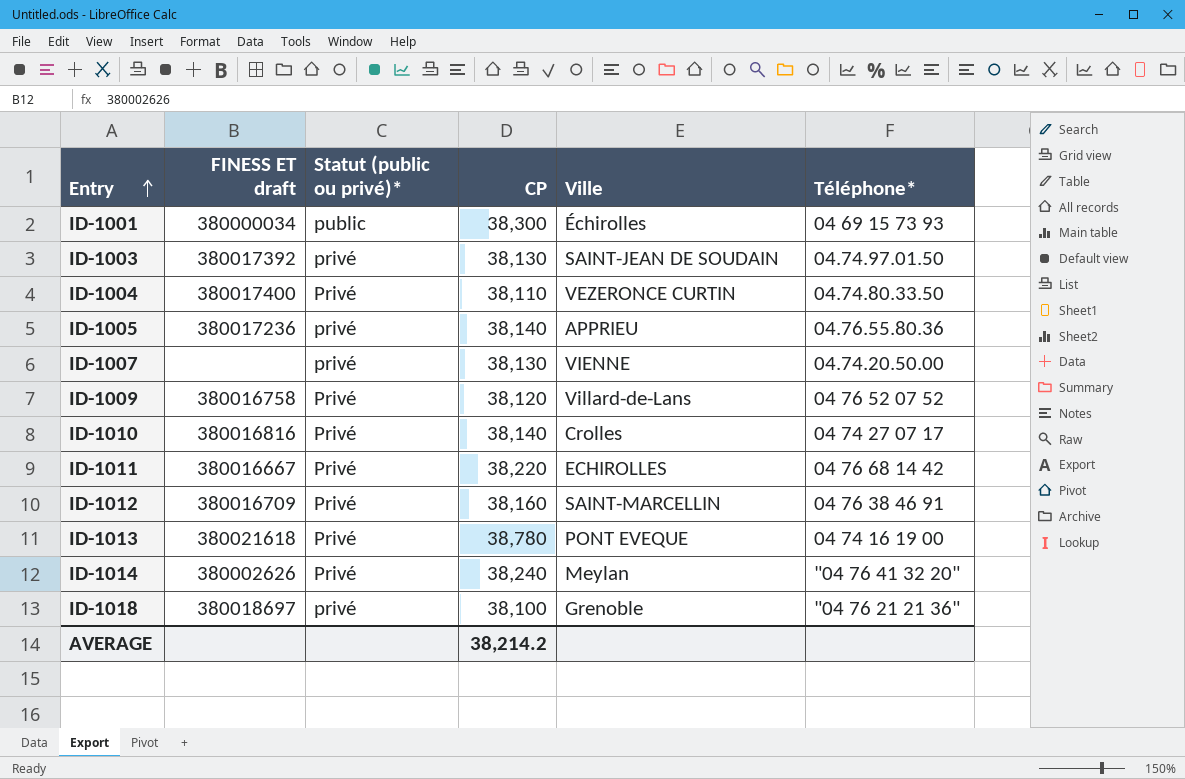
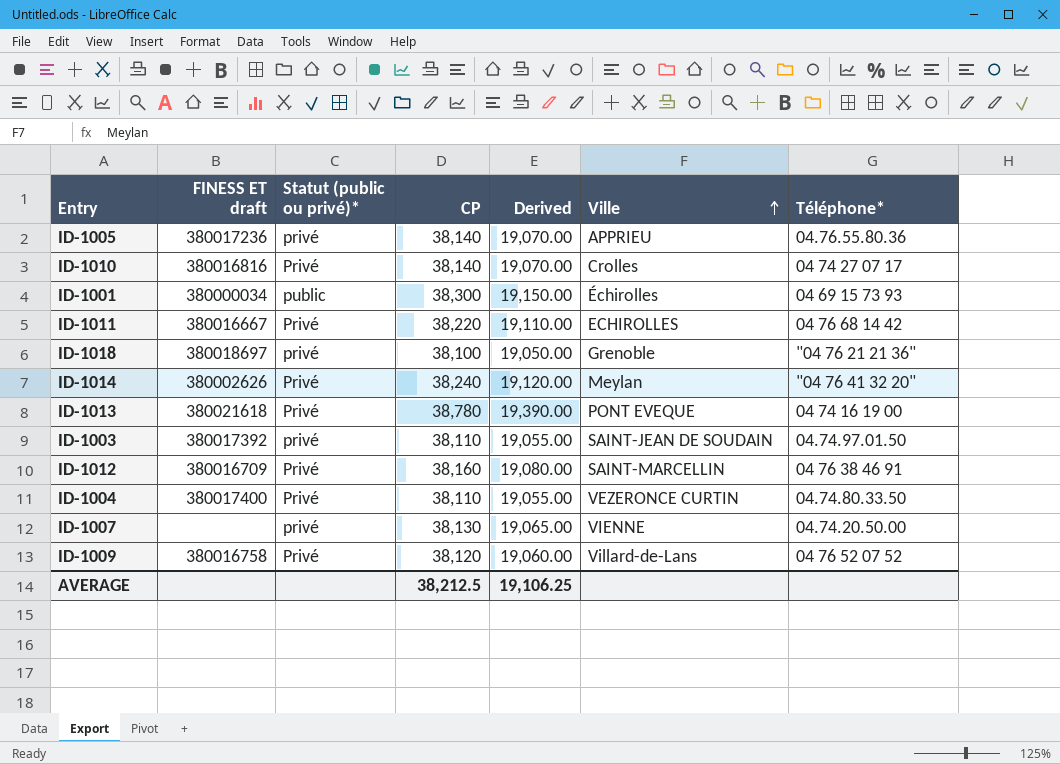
row order: Entry ascending -> Ville ascending
column Derived | formula: none -> [CP] * 0.5
ID-1003 | CP: 38,130 -> 38,110
AVERAGE | CP: 38,214.2 -> 38,212.5

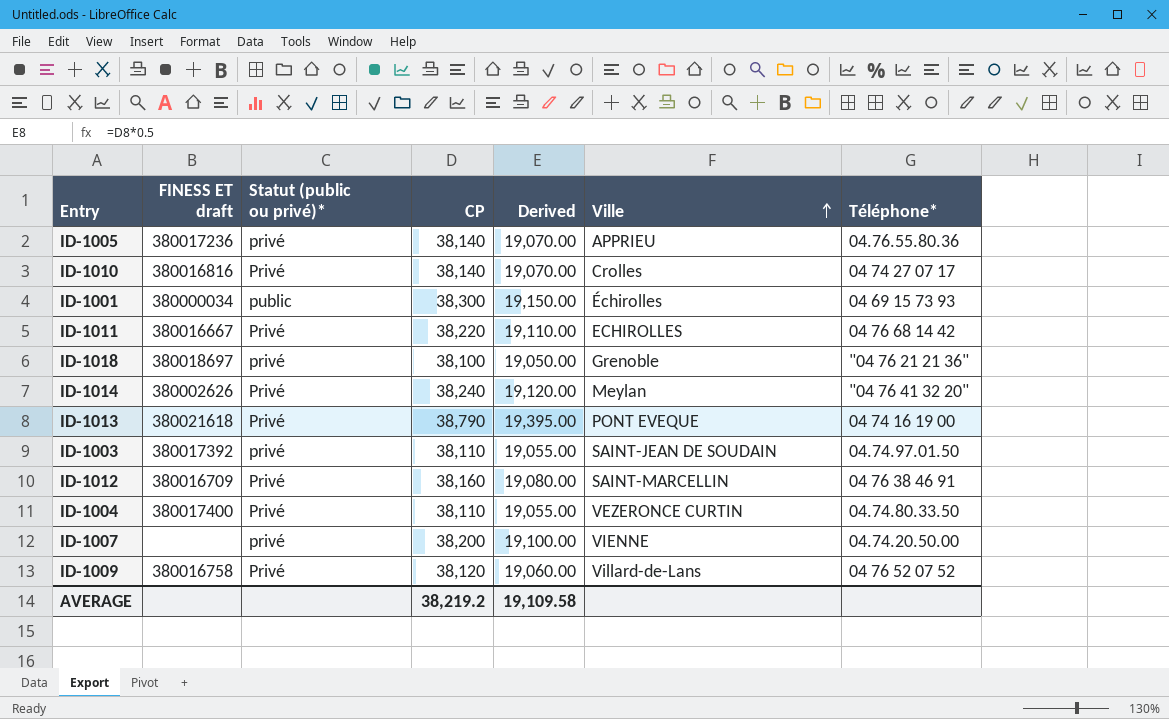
ID-1013 | CP: 38,780 -> 38,790
ID-1013 | Derived: 19,390.00 -> 19,395.00
ID-1007 | CP: 38,130 -> 38,200
ID-1007 | Derived: 19,065.00 -> 19,100.00
AVERAGE | CP: 38,212.5 -> 38,219.2
AVERAGE | Derived: 19,106.25 -> 19,109.58

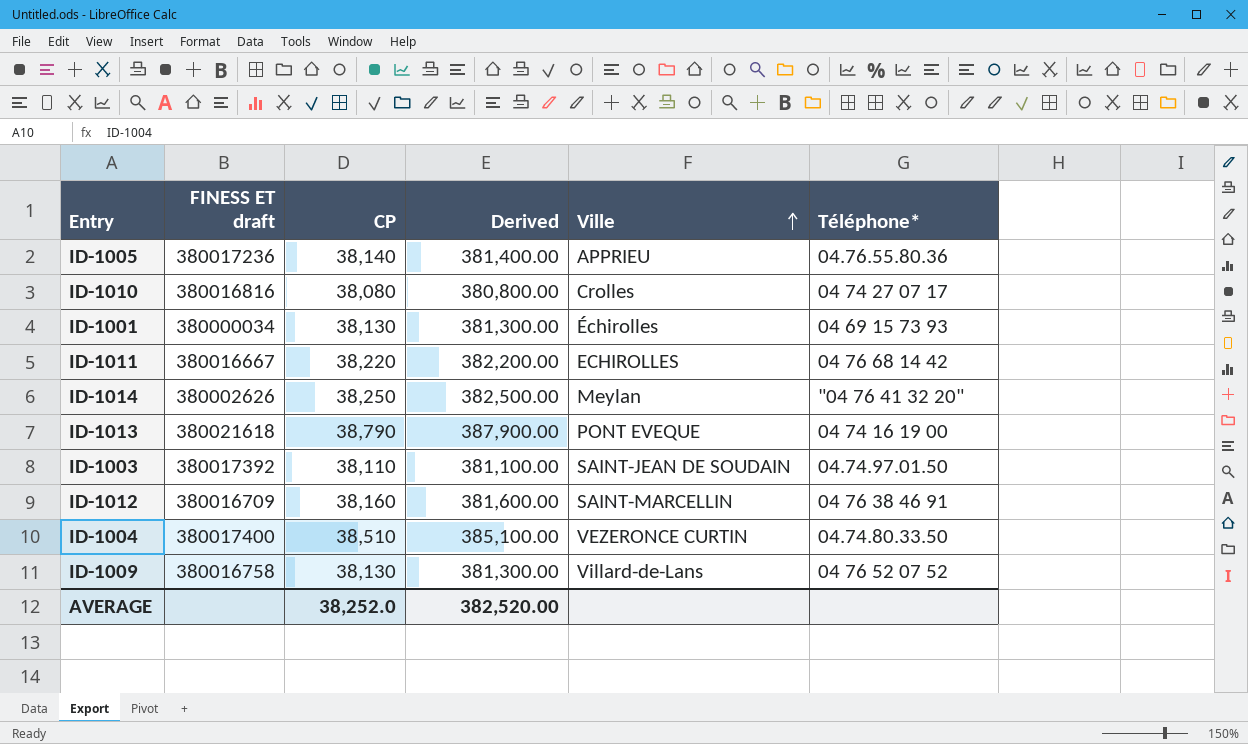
column Statut (public ou privé)* | position: 3 -> none
column Derived | formula: [CP] * 0.5 -> [CP] * 10
row ID-1018: 380018697 | privé | 38,100 | 19,050.00 | Grenoble | "04 76 21 21 36" -> none
row ID-1007: none | privé | 38,200 | 19,100.00 | VIENNE | 04.74.20.50.00 -> none
ID-1010 | CP: 38,140 -> 38,080
ID-1001 | CP: 38,300 -> 38,130
ID-1014 | CP: 38,240 -> 38,250
ID-1004 | CP: 38,110 -> 38,510
ID-1009 | CP: 38,120 -> 38,130
AVERAGE | CP: 38,219.2 -> 38,252.0
AVERAGE | Derived: 19,109.58 -> 382,520.00

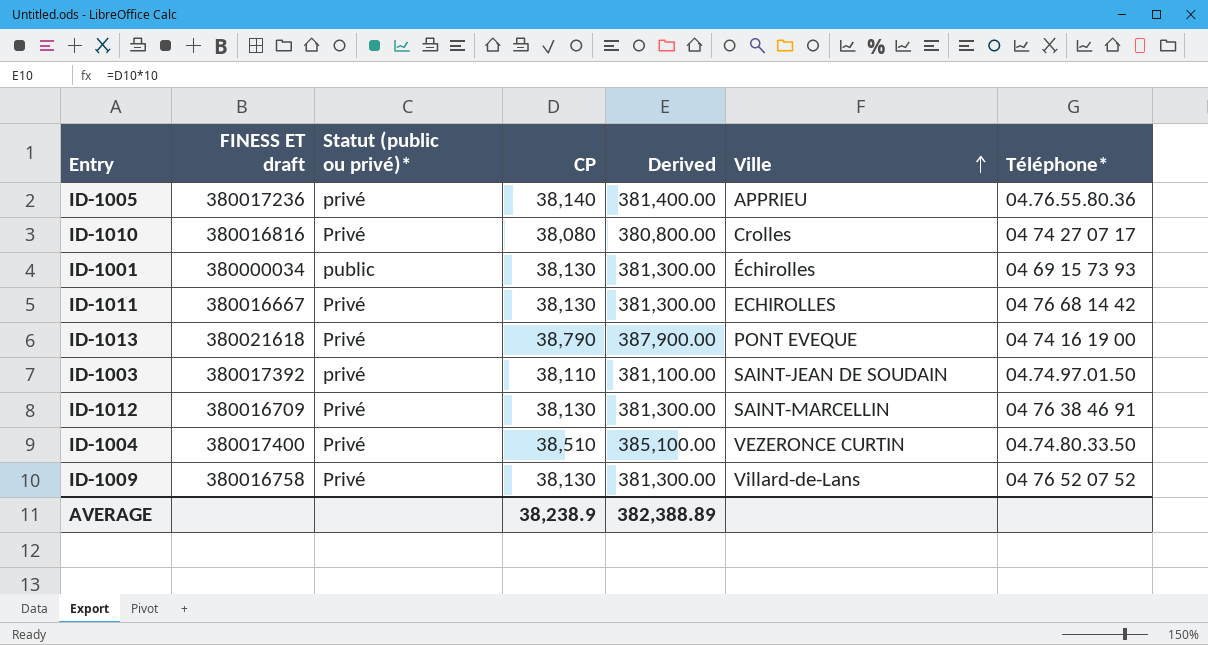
column Statut (public ou privé)* | position: none -> 3
row ID-1014: 380002626 | 38,250 | 382,500.00 | Meylan | "04 76 41 32 20" -> none
ID-1011 | CP: 38,220 -> 38,130
ID-1011 | Derived: 382,200.00 -> 381,300.00
ID-1012 | CP: 38,160 -> 38,130
ID-1012 | Derived: 381,600.00 -> 381,300.00
AVERAGE | CP: 38,252.0 -> 38,238.9
AVERAGE | Derived: 382,520.00 -> 382,388.89

